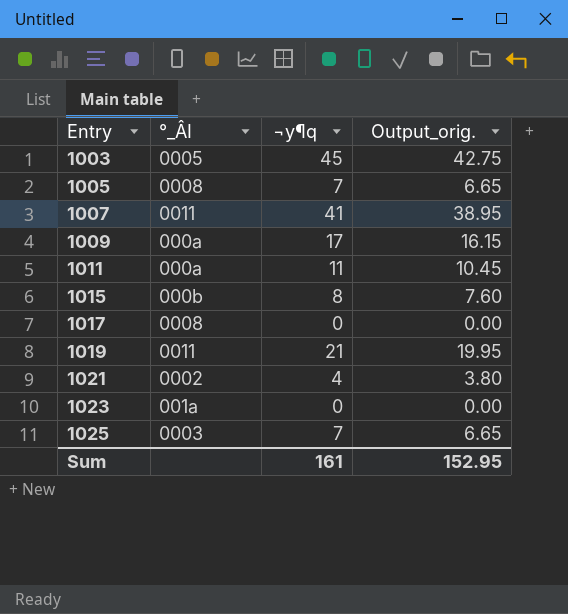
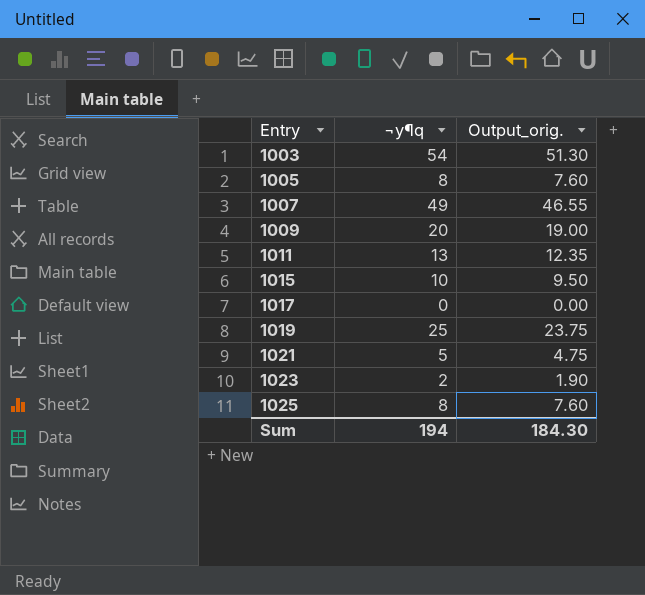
column °_ÂI | position: 2 -> none
1003 | ¬y¶q: 45 -> 54
1003 | Output_orig.: 42.75 -> 51.30
1005 | ¬y¶q: 7 -> 8
1005 | Output_orig.: 6.65 -> 7.60
1007 | ¬y¶q: 41 -> 49
1007 | Output_orig.: 38.95 -> 46.55
1009 | ¬y¶q: 17 -> 20
1009 | Output_orig.: 16.15 -> 19.00
1011 | ¬y¶q: 11 -> 13
1011 | Output_orig.: 10.45 -> 12.35
1015 | ¬y¶q: 8 -> 10
1015 | Output_orig.: 7.60 -> 9.50
1019 | ¬y¶q: 21 -> 25
1019 | Output_orig.: 19.95 -> 23.75
1021 | ¬y¶q: 4 -> 5
1021 | Output_orig.: 3.80 -> 4.75
1023 | ¬y¶q: 0 -> 2
1023 | Output_orig.: 0.00 -> 1.90
1025 | ¬y¶q: 7 -> 8
1025 | Output_orig.: 6.65 -> 7.60
Sum | ¬y¶q: 161 -> 194
Sum | Output_orig.: 152.95 -> 184.30

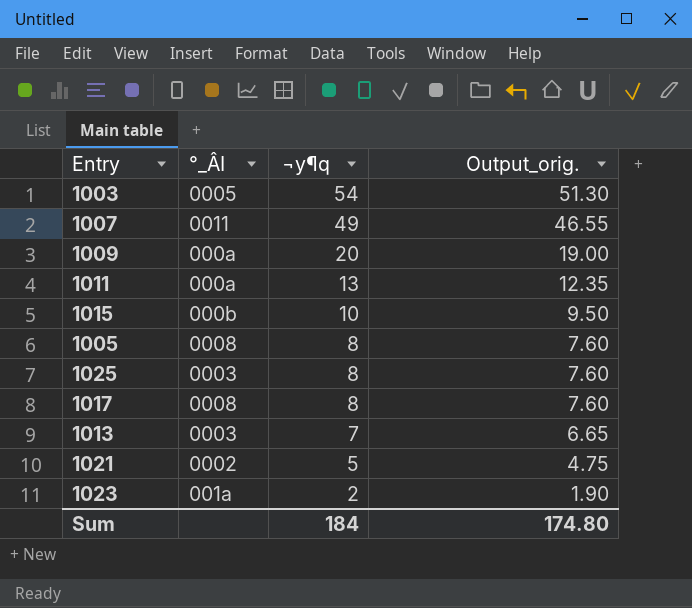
row order: Entry ascending -> ¬y¶q descending
column °_ÂI | position: none -> 2
row 1019: 25 | 23.75 -> none
1017 | ¬y¶q: 0 -> 8
1017 | Output_orig.: 0.00 -> 7.60
row 1013: none -> 0003 | 7 | 6.65
Sum | ¬y¶q: 194 -> 184
Sum | Output_orig.: 184.30 -> 174.80

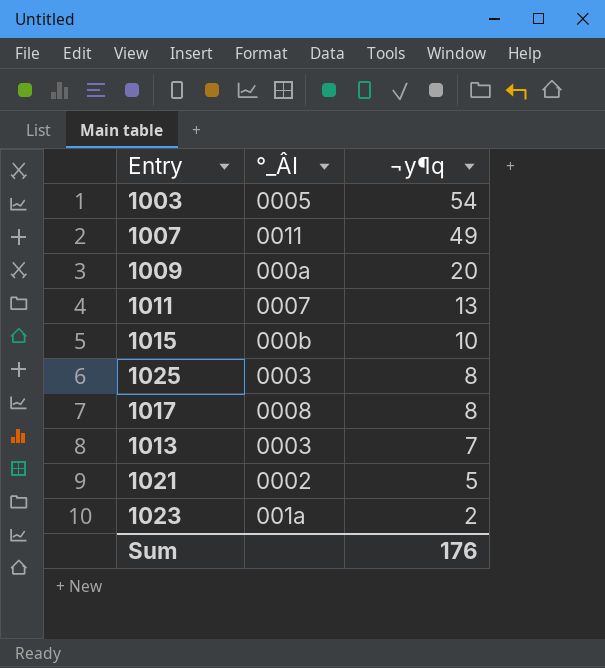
column Output_orig. | formula: [¬y¶q] * 0.95 -> none
row 1005: 0008 | 8 | 7.60 -> none
1011 | °_ÂI: 000a -> 0007
Sum | ¬y¶q: 184 -> 176

